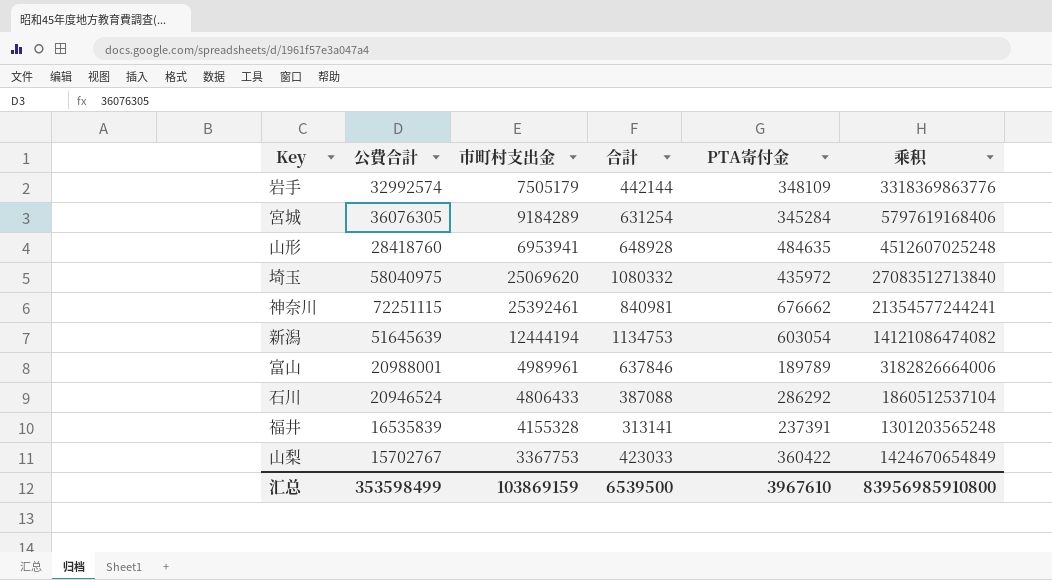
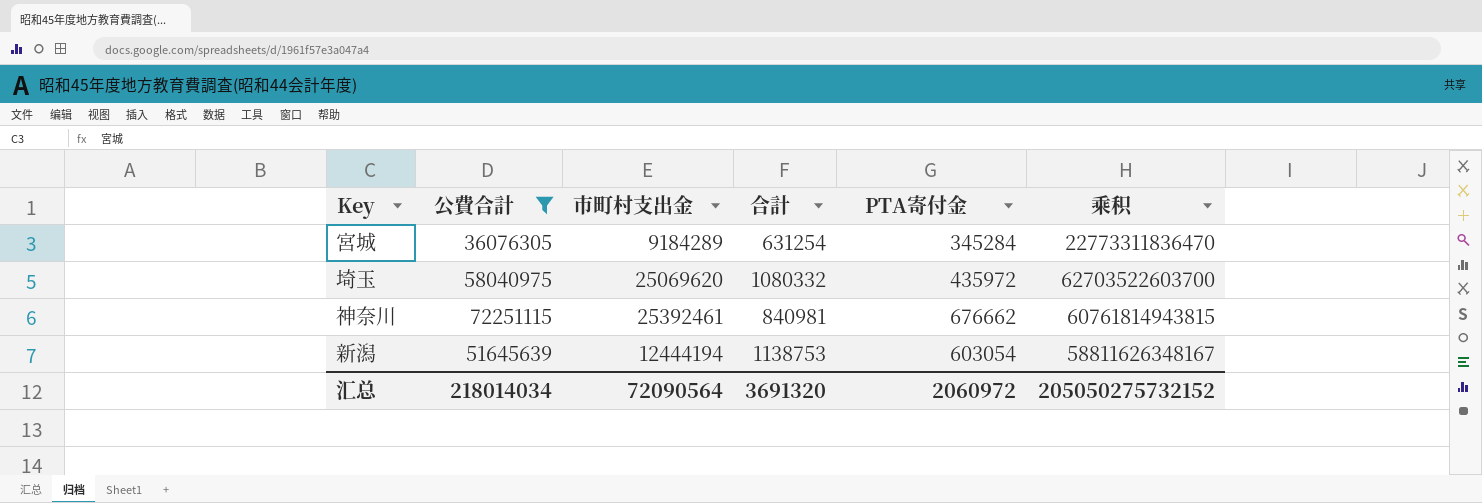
filter: none -> 公費合計 >= 36076305
column 乘积 | formula: [市町村支出金] * [合計] -> [公費合計] * [合計]
新潟 | 合計: 1134753 -> 1138753
汇总 | 公費合計: 353598499 -> 218014034
汇总 | 市町村支出金: 103869159 -> 72090564
汇总 | 合計: 6539500 -> 3691320
汇总 | PTA寄付金: 3967610 -> 2060972
汇总 | 乘积: 83956985910800 -> 205050275732152

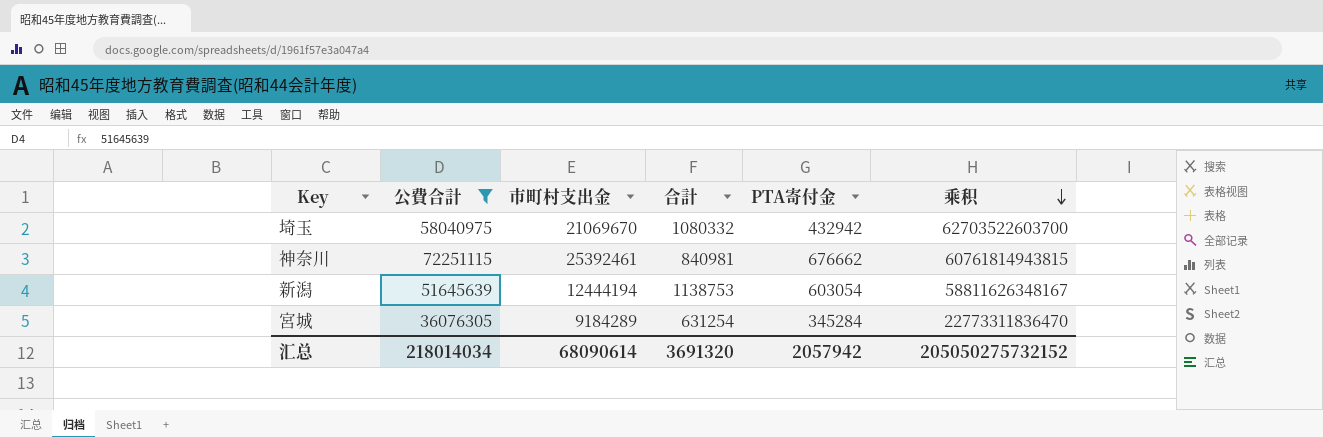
row order: none -> 乘积 descending
埼玉 | 市町村支出金: 25069620 -> 21069670
埼玉 | PTA寄付金: 435972 -> 432942
汇总 | 市町村支出金: 72090564 -> 68090614
汇总 | PTA寄付金: 2060972 -> 2057942

